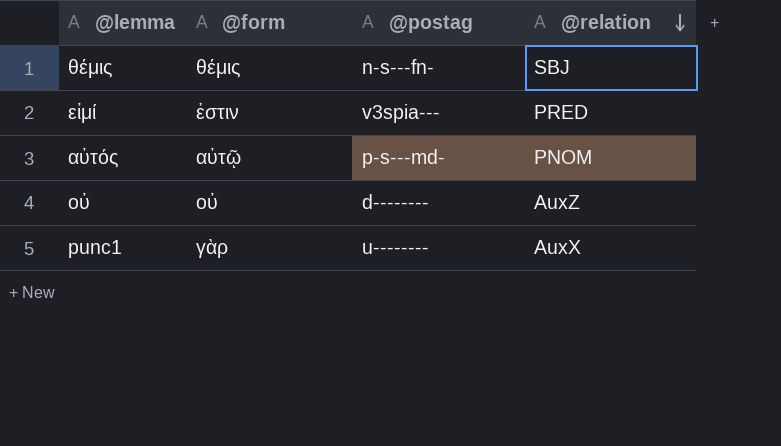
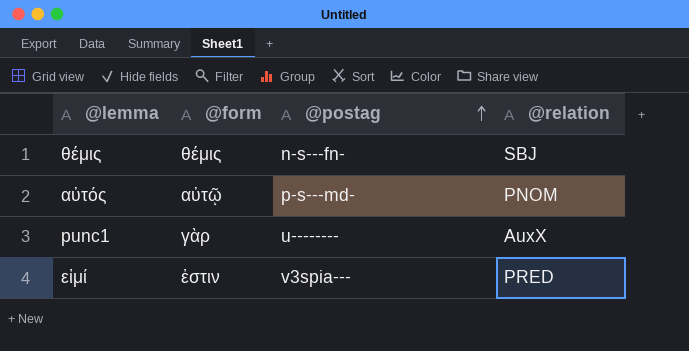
row order: @relation descending -> @postag ascending
row οὐ: οὐ | d-------- | AuxZ -> none

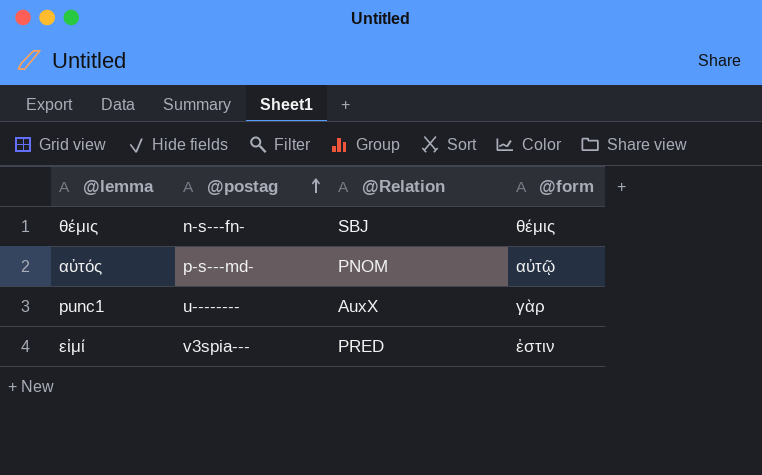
column name: @relation -> @Relation
column @form | position: 2 -> 4

